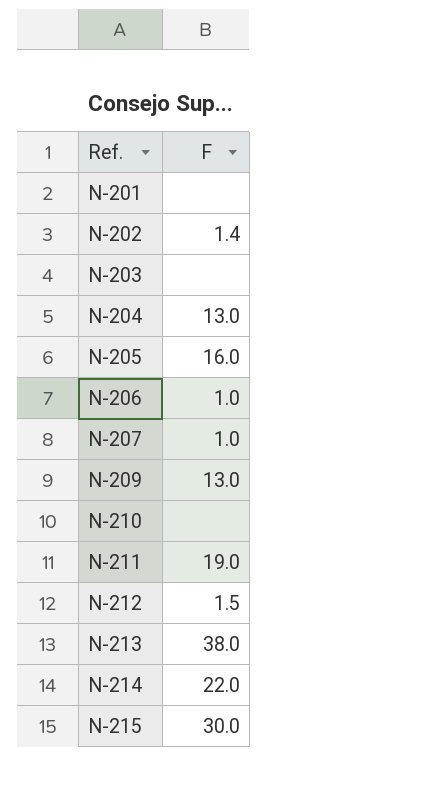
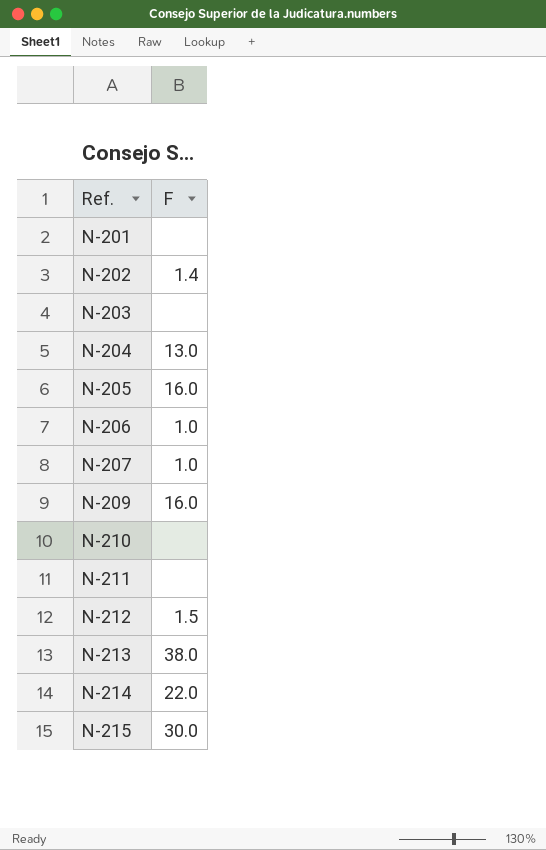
N-209 | F: 13.0 -> 16.0
N-211 | F: 19.0 -> none

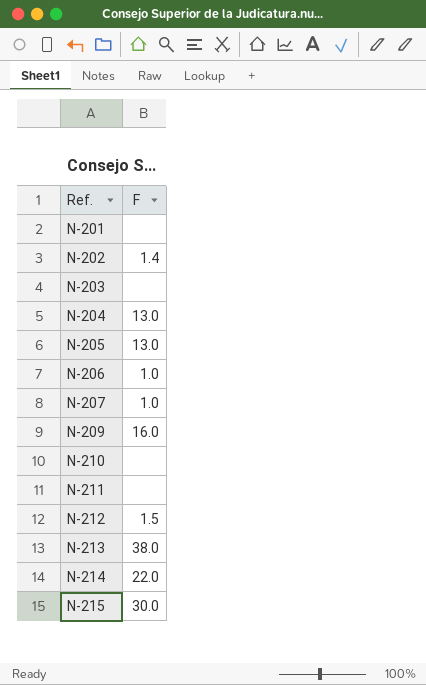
N-205 | F: 16.0 -> 13.0

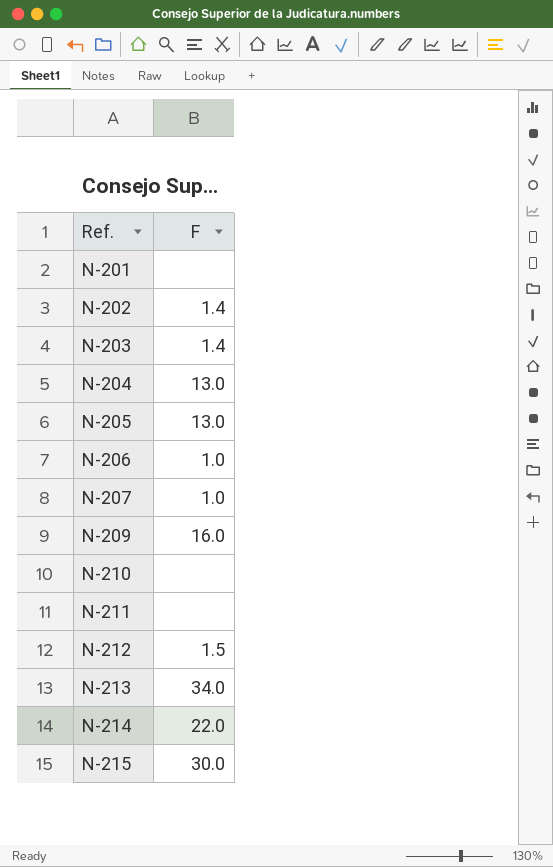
N-203 | F: none -> 1.4
N-213 | F: 38.0 -> 34.0

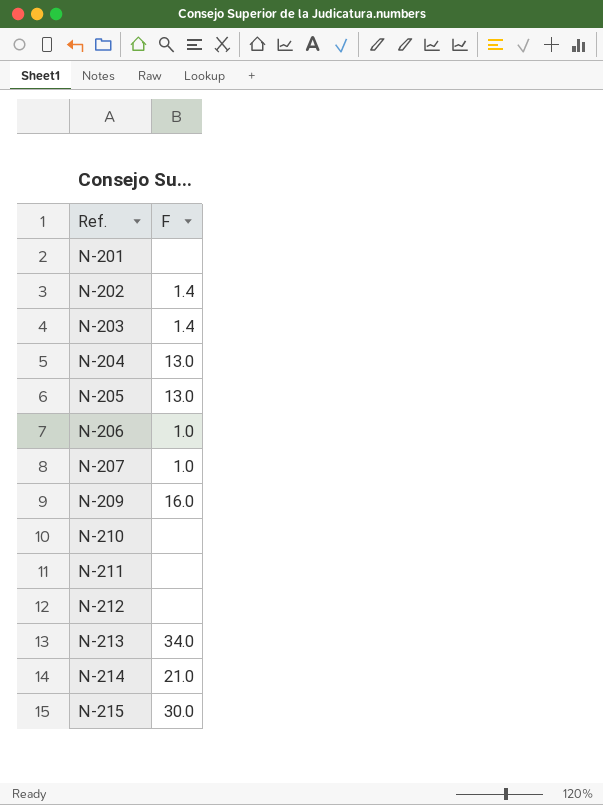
N-212 | F: 1.5 -> none
N-214 | F: 22.0 -> 21.0

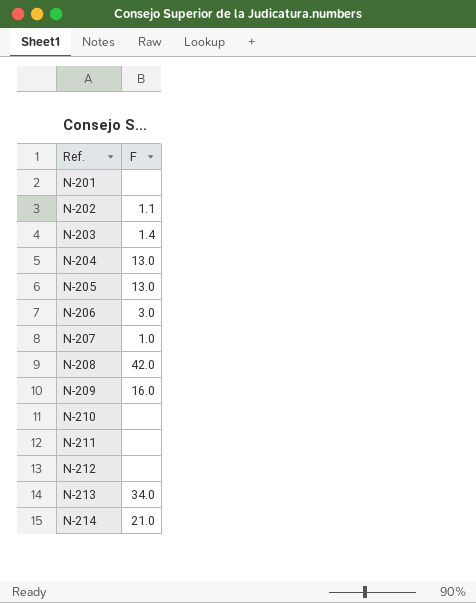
row N-215: 30.0 -> none
N-202 | F: 1.4 -> 1.1
N-206 | F: 1.0 -> 3.0
row N-208: none -> 42.0

